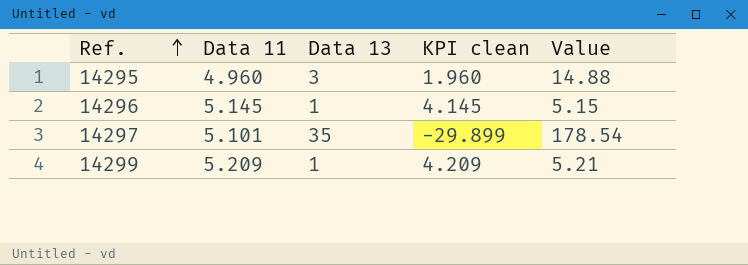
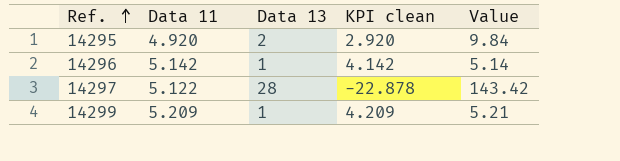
14295 | Data 11: 4.960 -> 4.920
14295 | Data 13: 3 -> 2
14295 | KPI clean: 1.960 -> 2.920
14295 | Value: 14.88 -> 9.84
14296 | Data 11: 5.145 -> 5.142
14296 | KPI clean: 4.145 -> 4.142
14296 | Value: 5.15 -> 5.14
14297 | Data 11: 5.101 -> 5.122
14297 | Data 13: 35 -> 28
14297 | KPI clean: -29.899 -> -22.878
14297 | Value: 178.54 -> 143.42

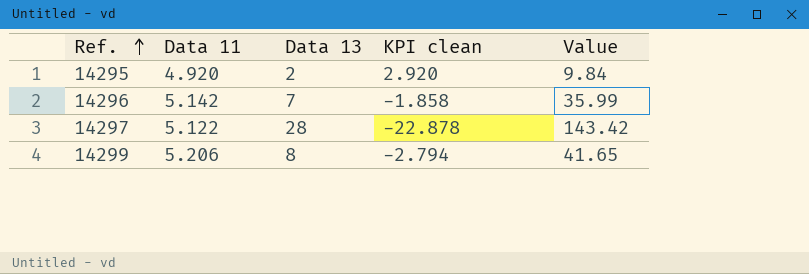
14296 | Data 13: 1 -> 7
14296 | KPI clean: 4.142 -> -1.858
14296 | Value: 5.14 -> 35.99
14299 | Data 11: 5.209 -> 5.206
14299 | Data 13: 1 -> 8
14299 | KPI clean: 4.209 -> -2.794
14299 | Value: 5.21 -> 41.65

